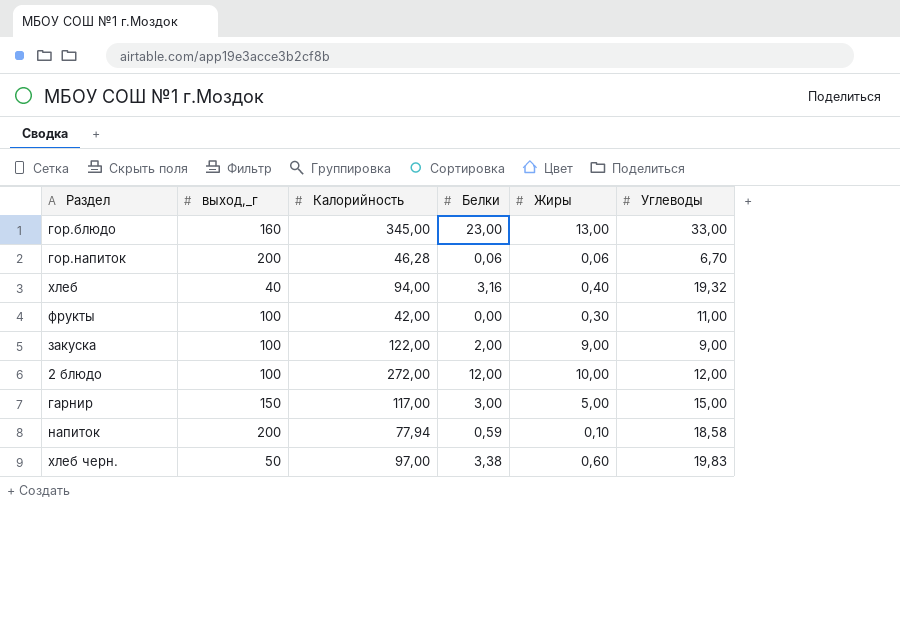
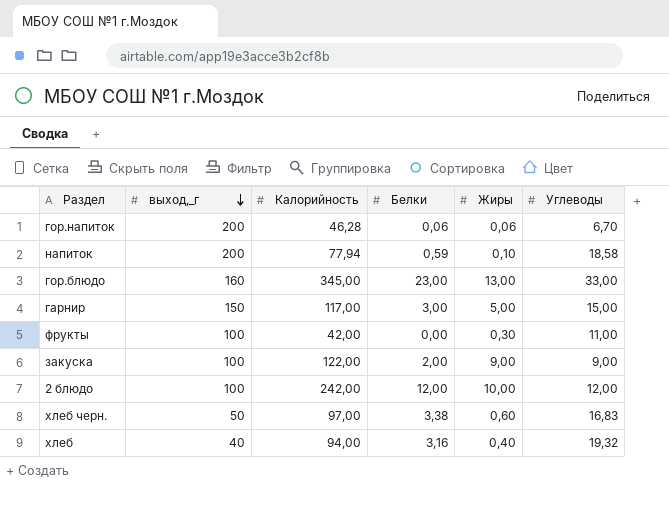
row order: none -> выход,_г descending
2 блюдо | Калорийность: 272,00 -> 242,00
хлеб черн. | Углеводы: 19,83 -> 16,83

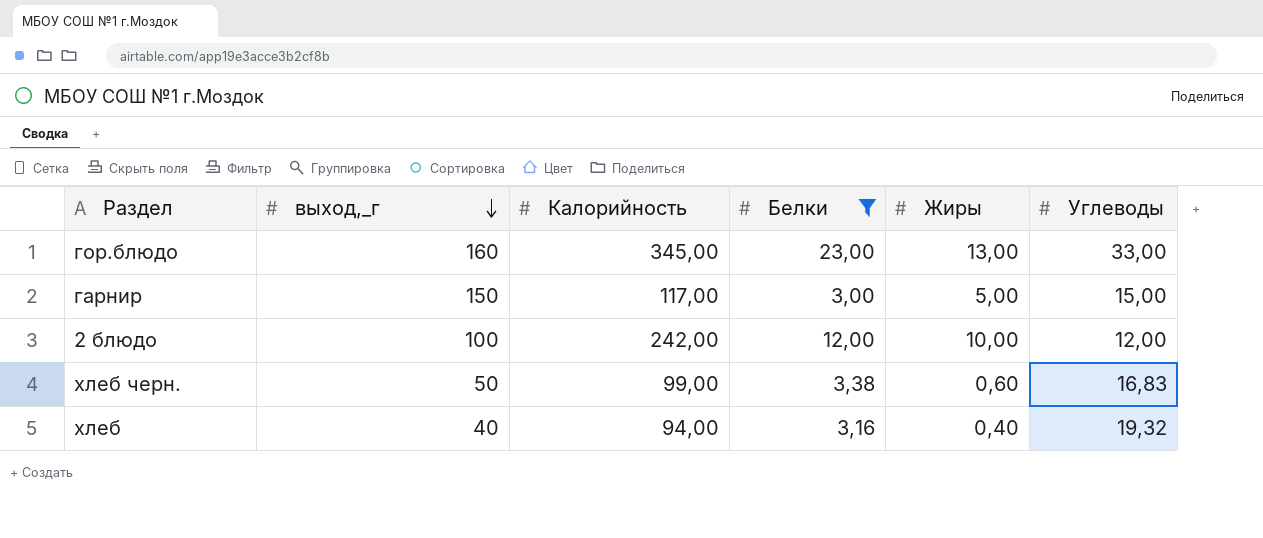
filter: none -> Белки >= 3,00
хлеб черн. | Калорийность: 97,00 -> 99,00

